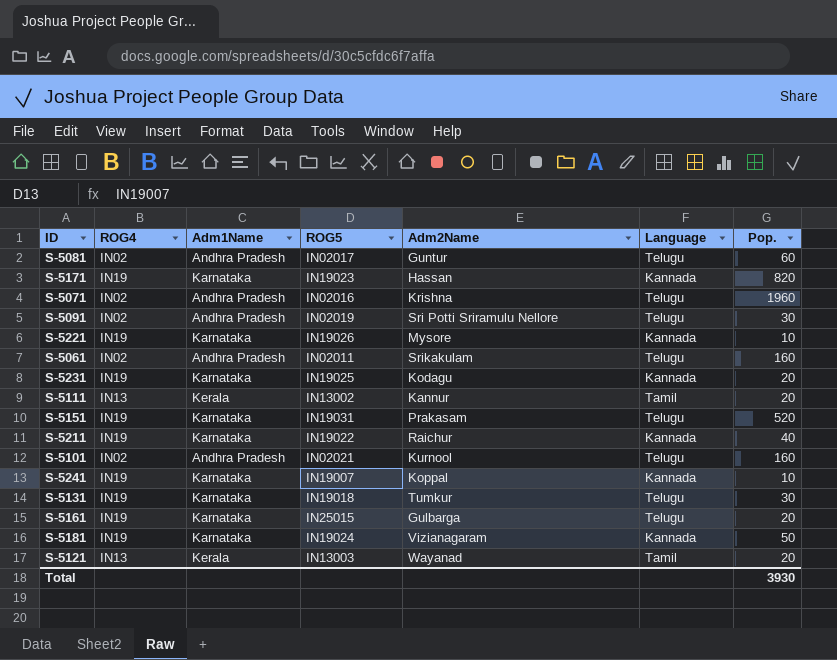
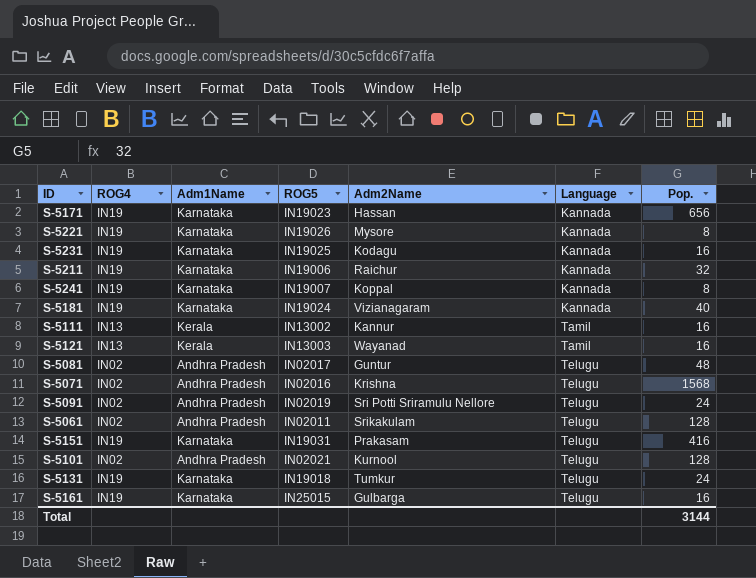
row order: none -> Language ascending
S-5171 | Pop.: 820 -> 656
S-5221 | Pop.: 10 -> 8
S-5231 | Pop.: 20 -> 16
S-5211 | ROG5: IN19022 -> IN19006
S-5211 | Pop.: 40 -> 32
S-5241 | Pop.: 10 -> 8
S-5181 | Pop.: 50 -> 40
S-5111 | Pop.: 20 -> 16
S-5121 | Pop.: 20 -> 16
S-5081 | Pop.: 60 -> 48
S-5071 | Pop.: 1960 -> 1568
S-5091 | Pop.: 30 -> 24
S-5061 | Pop.: 160 -> 128
S-5151 | Pop.: 520 -> 416
S-5101 | Pop.: 160 -> 128
S-5131 | Pop.: 30 -> 24
S-5161 | Pop.: 20 -> 16
Total | Pop.: 3930 -> 3144

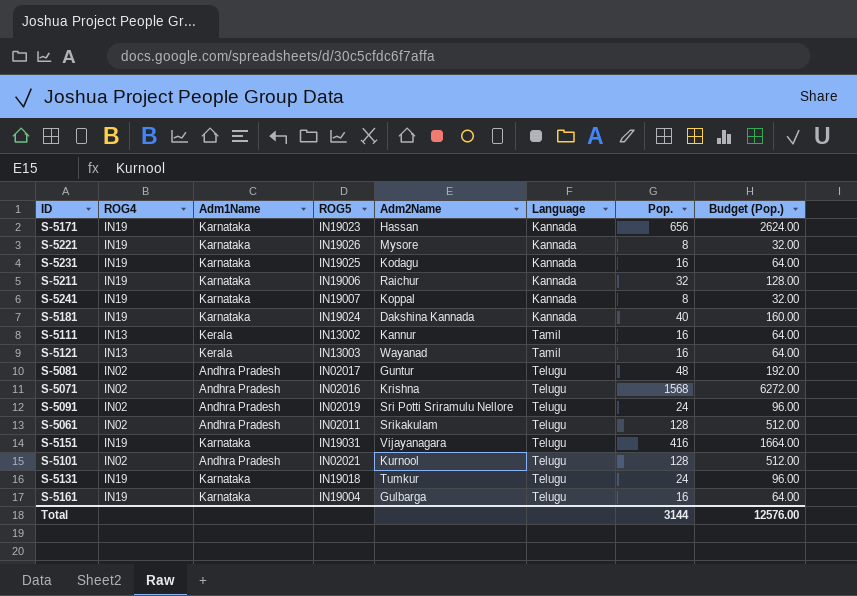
column Budget (Pop.) | formula: none -> [Pop.] * 4
S-5181 | Adm2Name: Vizianagaram -> Dakshina Kannada
S-5151 | Adm2Name: Prakasam -> Vijayanagara
S-5161 | ROG5: IN25015 -> IN19004

